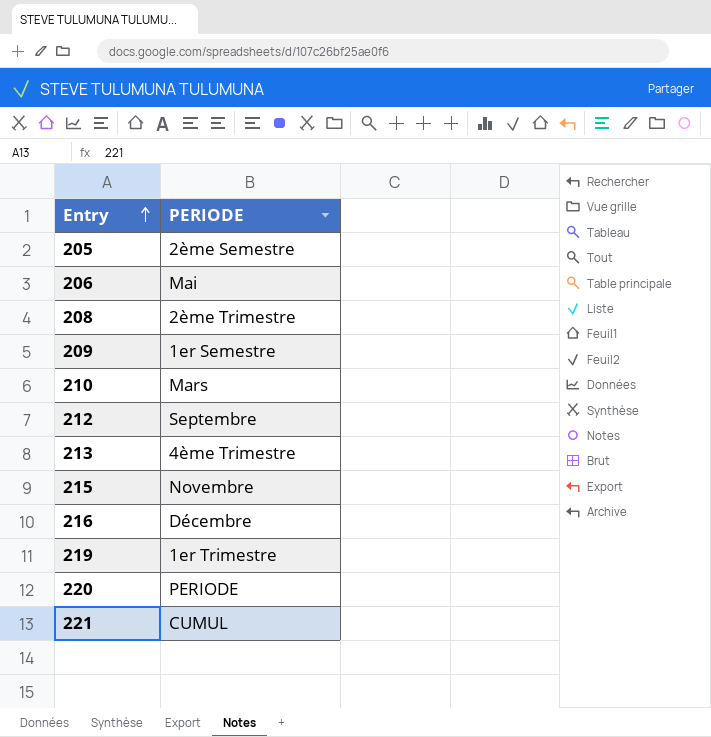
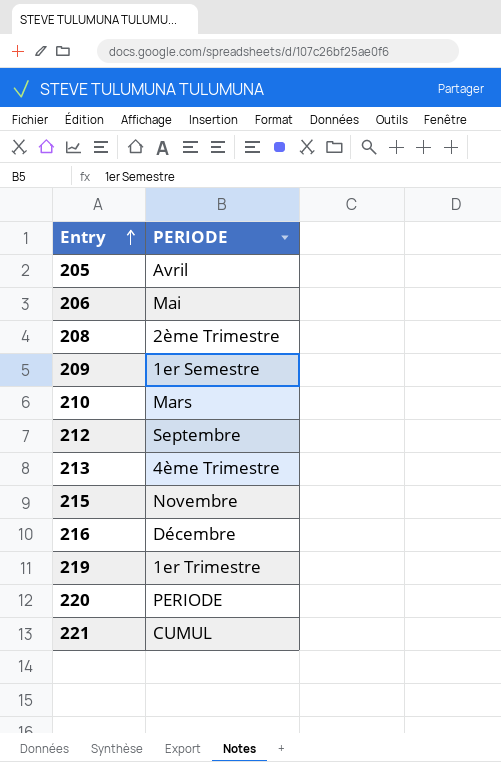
205 | PERIODE: 2ème Semestre -> Avril

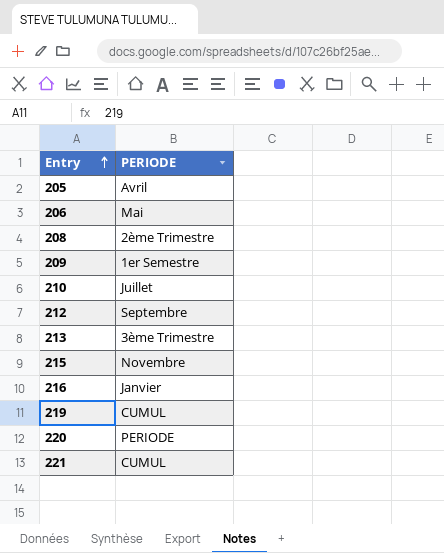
210 | PERIODE: Mars -> Juillet
213 | PERIODE: 4ème Trimestre -> 3ème Trimestre
216 | PERIODE: Décembre -> Janvier
219 | PERIODE: 1er Trimestre -> CUMUL

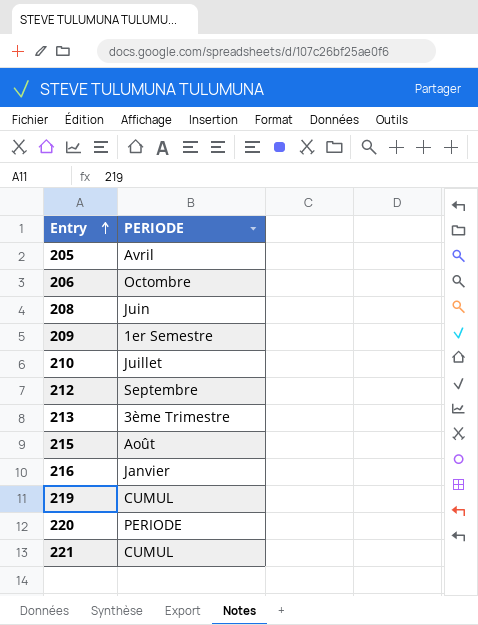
206 | PERIODE: Mai -> Octombre
208 | PERIODE: 2ème Trimestre -> Juin
215 | PERIODE: Novembre -> Août

